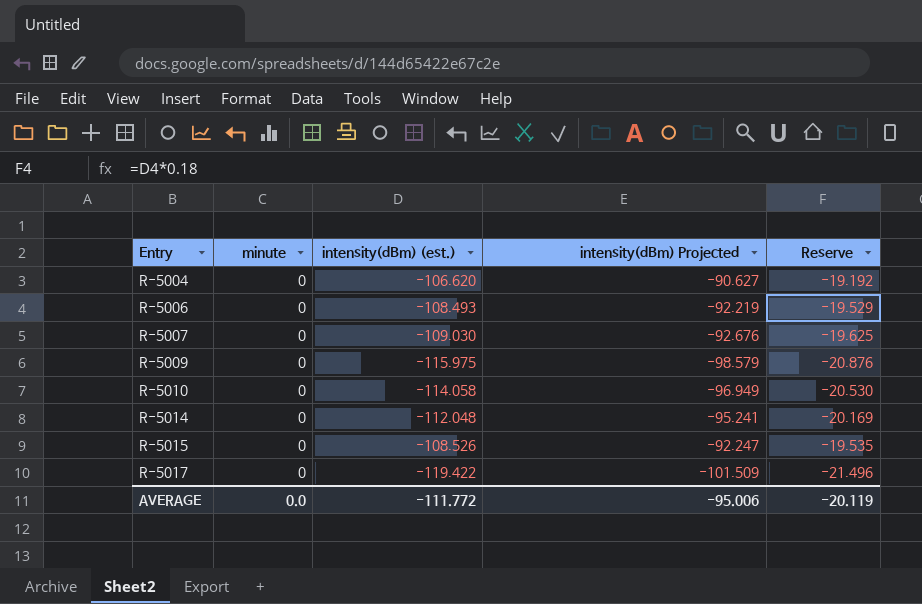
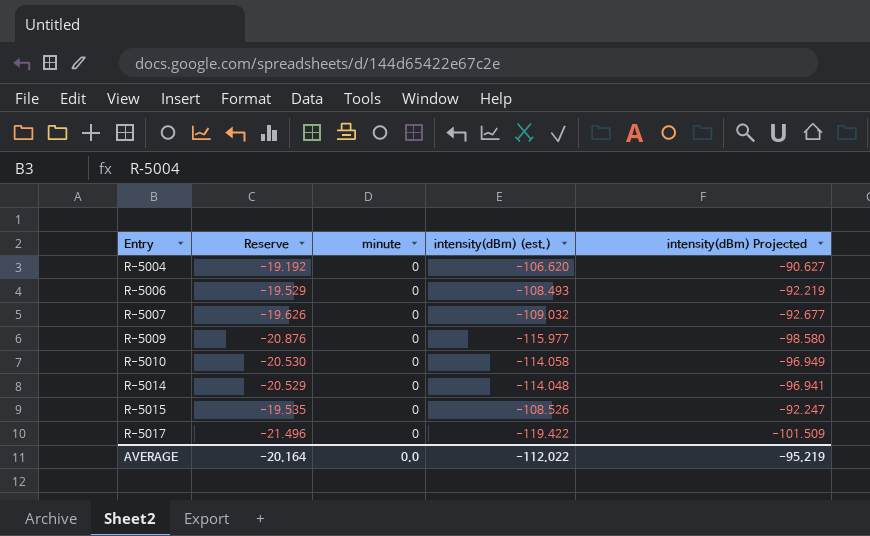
column Reserve | position: 5 -> 2
R-5007 | Reserve: -19.625 -> -19.626
R-5007 | intensity(dBm) (est.): -109.030 -> -109.032
R-5007 | intensity(dBm) Projected: -92.676 -> -92.677
R-5009 | intensity(dBm) (est.): -115.975 -> -115.977
R-5009 | intensity(dBm) Projected: -98.579 -> -98.580
R-5014 | Reserve: -20.169 -> -20.529
R-5014 | intensity(dBm) (est.): -112.048 -> -114.048
R-5014 | intensity(dBm) Projected: -95.241 -> -96.941
AVERAGE | Reserve: -20.119 -> -20.164
AVERAGE | intensity(dBm) (est.): -111.772 -> -112.022
AVERAGE | intensity(dBm) Projected: -95.006 -> -95.219

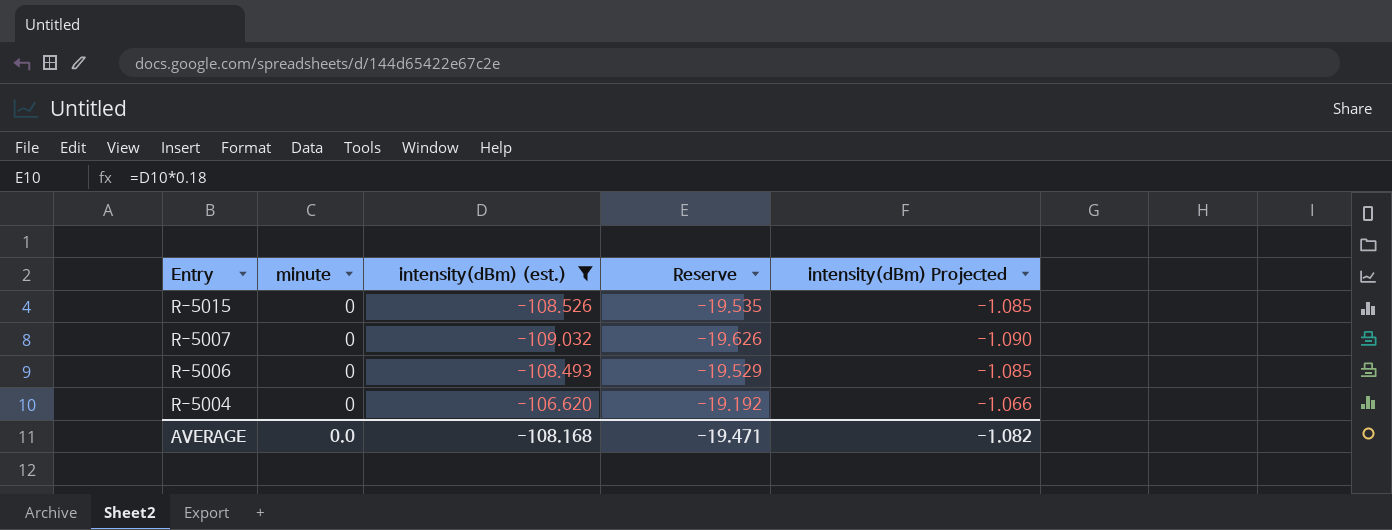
filter: none -> intensity(dBm) (est.) >= -109.032
row order: Entry ascending -> Entry descending
column Reserve | position: 2 -> 4
column intensity(dBm) Projected | formula: [intensity(dBm) (est.)] * 0.85 -> [intensity(dBm) (est.)] * 0.01
AVERAGE | intensity(dBm) (est.): -112.022 -> -108.168
AVERAGE | Reserve: -20.164 -> -19.471
AVERAGE | intensity(dBm) Projected: -95.219 -> -1.082

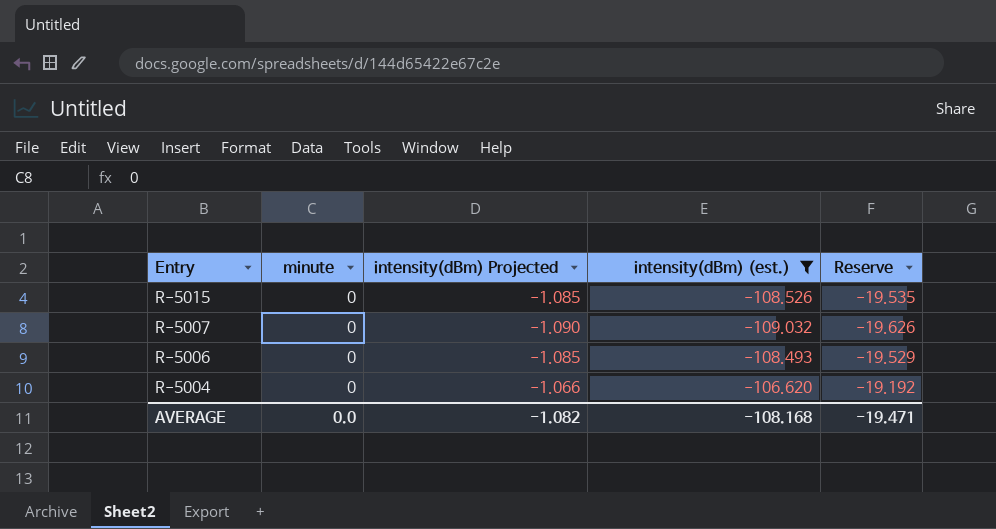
column intensity(dBm) Projected | position: 5 -> 3

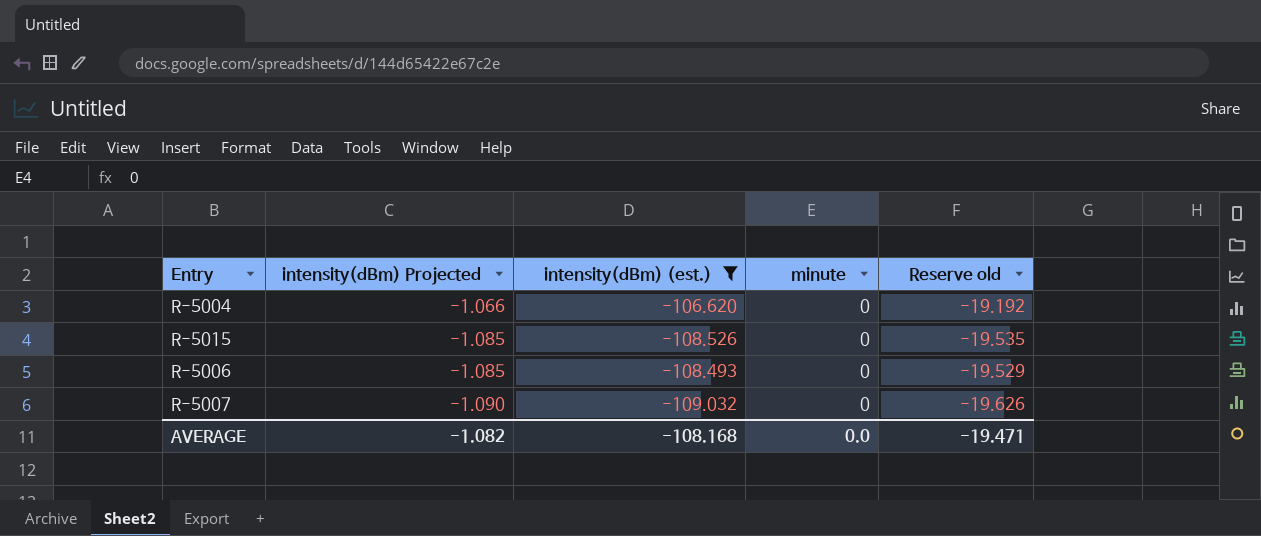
row order: Entry descending -> intensity(dBm) Projected descending
column minute | position: 2 -> 4
column name: Reserve -> Reserve old

